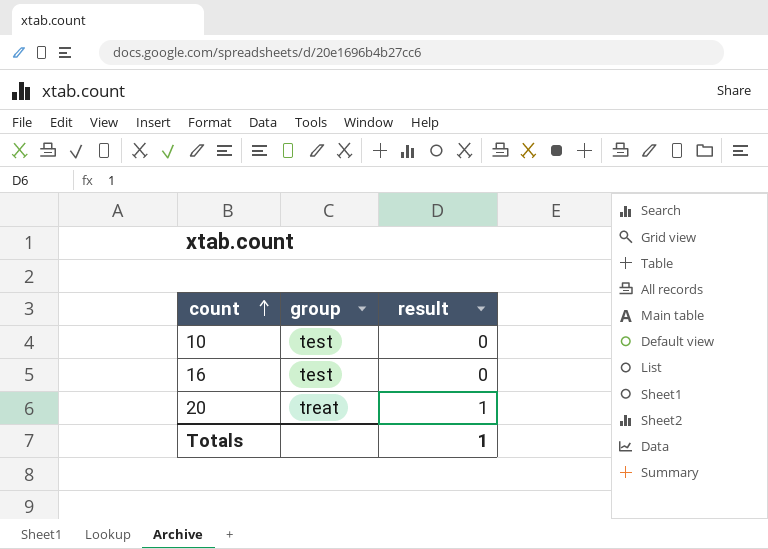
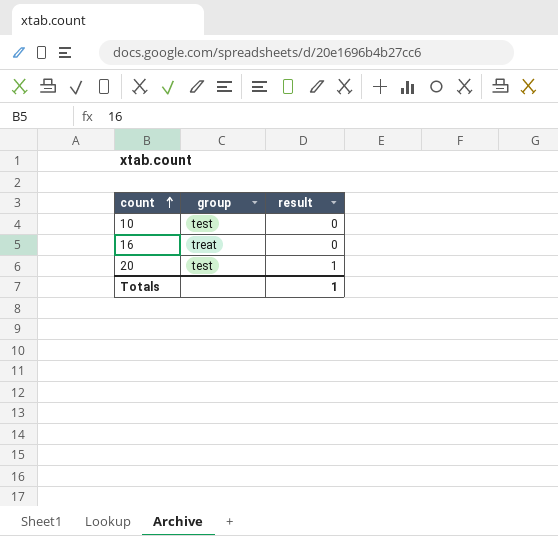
16 | group: test -> treat
20 | group: treat -> test

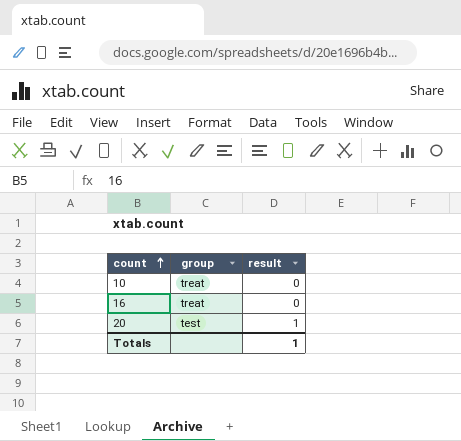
10 | group: test -> treat

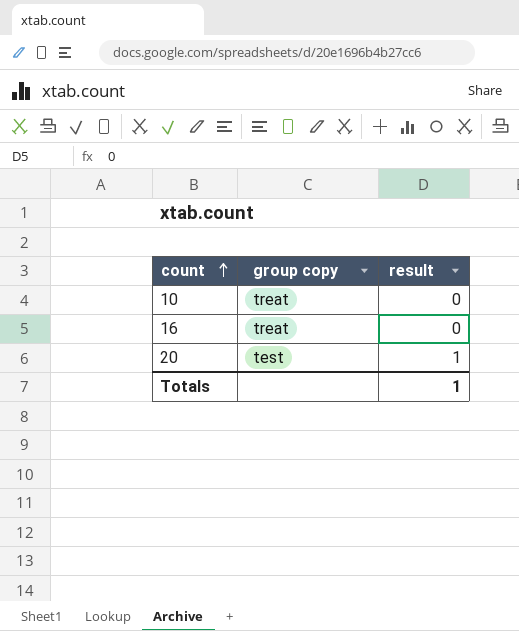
column name: group -> group copy

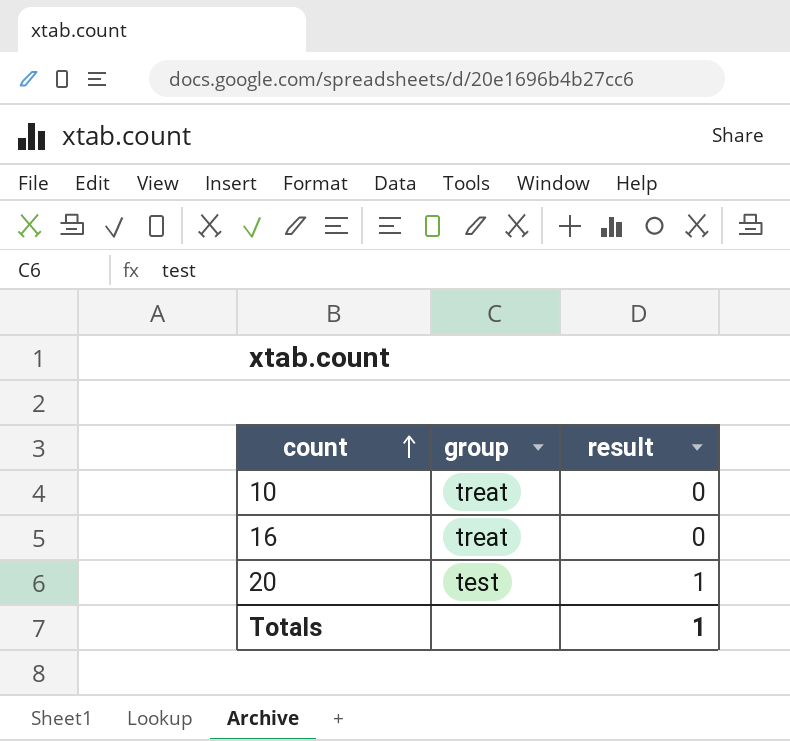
column name: group copy -> group

